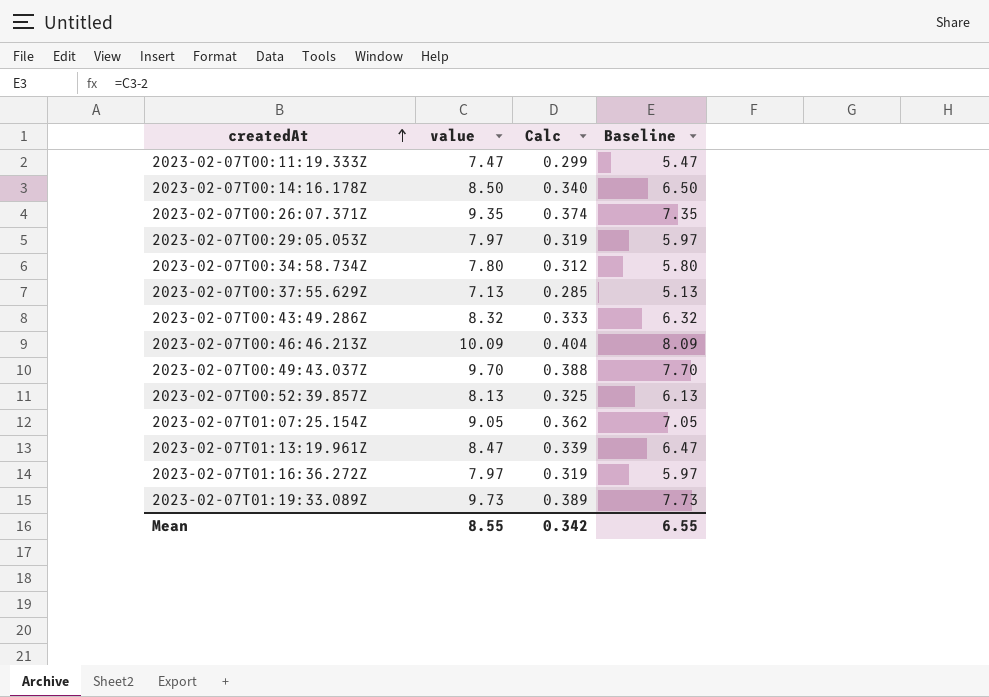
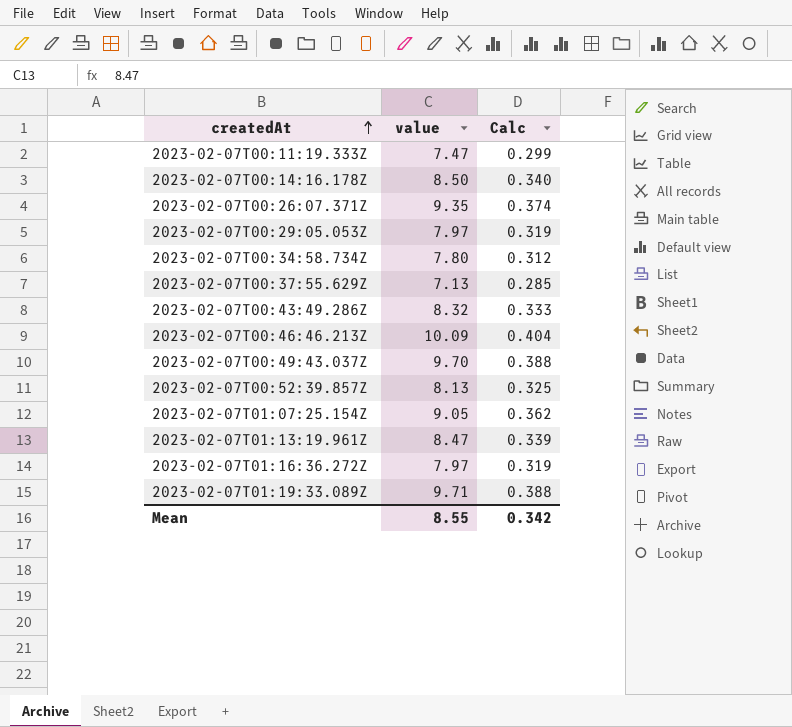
column Baseline | formula: [value] - 2 -> none
2023-02-07T01:19:33.089Z | value: 9.73 -> 9.71
2023-02-07T01:19:33.089Z | Calc: 0.389 -> 0.388

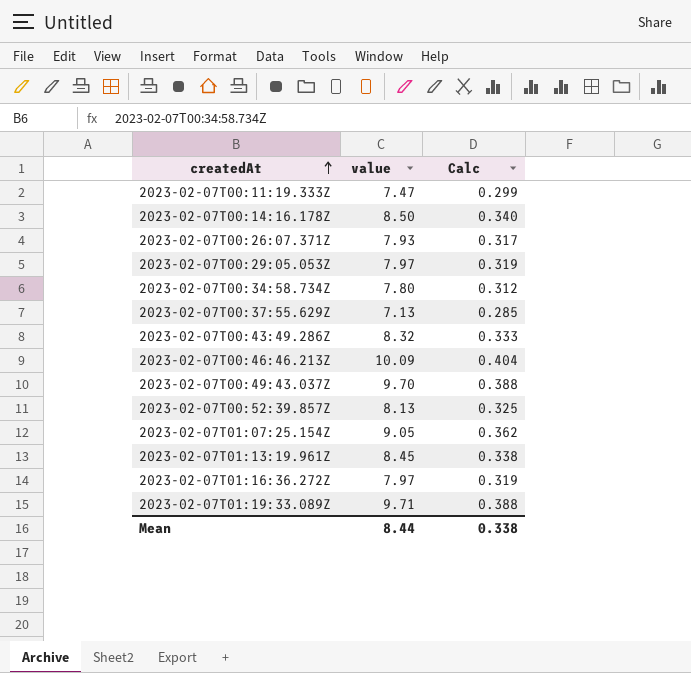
2023-02-07T00:26:07.371Z | value: 9.35 -> 7.93
2023-02-07T00:26:07.371Z | Calc: 0.374 -> 0.317
2023-02-07T01:13:19.961Z | value: 8.47 -> 8.45
2023-02-07T01:13:19.961Z | Calc: 0.339 -> 0.338
Mean | value: 8.55 -> 8.44
Mean | Calc: 0.342 -> 0.338

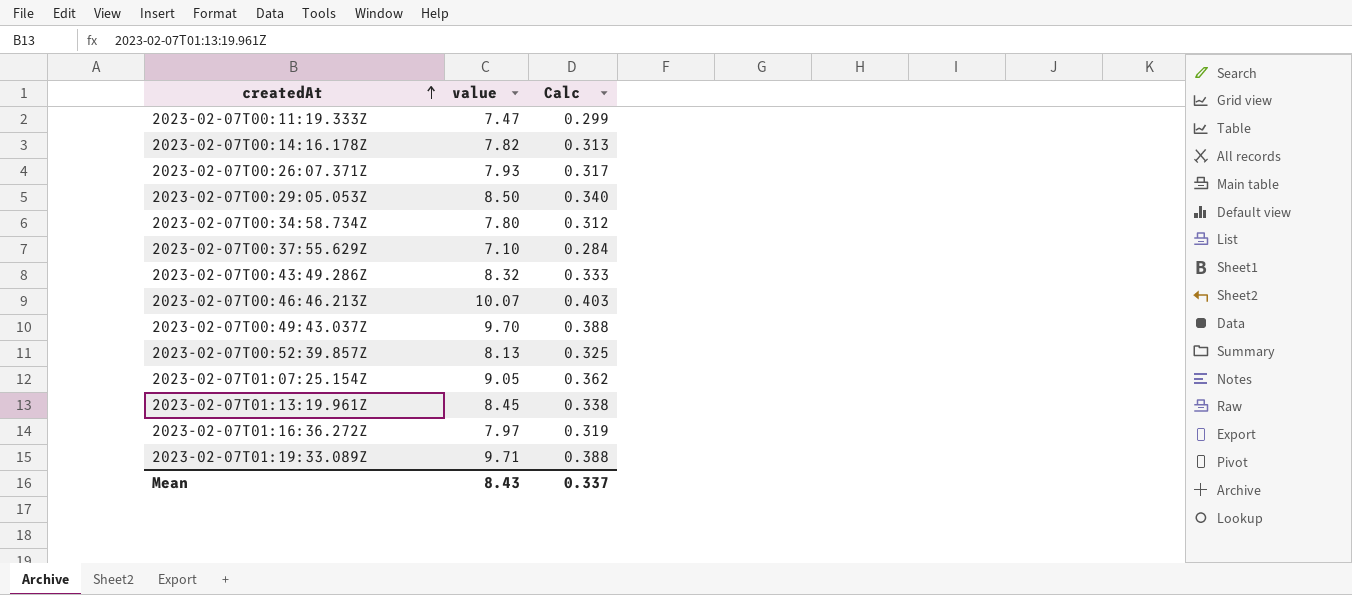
2023-02-07T00:14:16.178Z | value: 8.50 -> 7.82
2023-02-07T00:14:16.178Z | Calc: 0.340 -> 0.313
2023-02-07T00:29:05.053Z | value: 7.97 -> 8.50
2023-02-07T00:29:05.053Z | Calc: 0.319 -> 0.340
2023-02-07T00:37:55.629Z | value: 7.13 -> 7.10
2023-02-07T00:37:55.629Z | Calc: 0.285 -> 0.284
2023-02-07T00:46:46.213Z | value: 10.09 -> 10.07
2023-02-07T00:46:46.213Z | Calc: 0.404 -> 0.403
Mean | value: 8.44 -> 8.43
Mean | Calc: 0.338 -> 0.337

